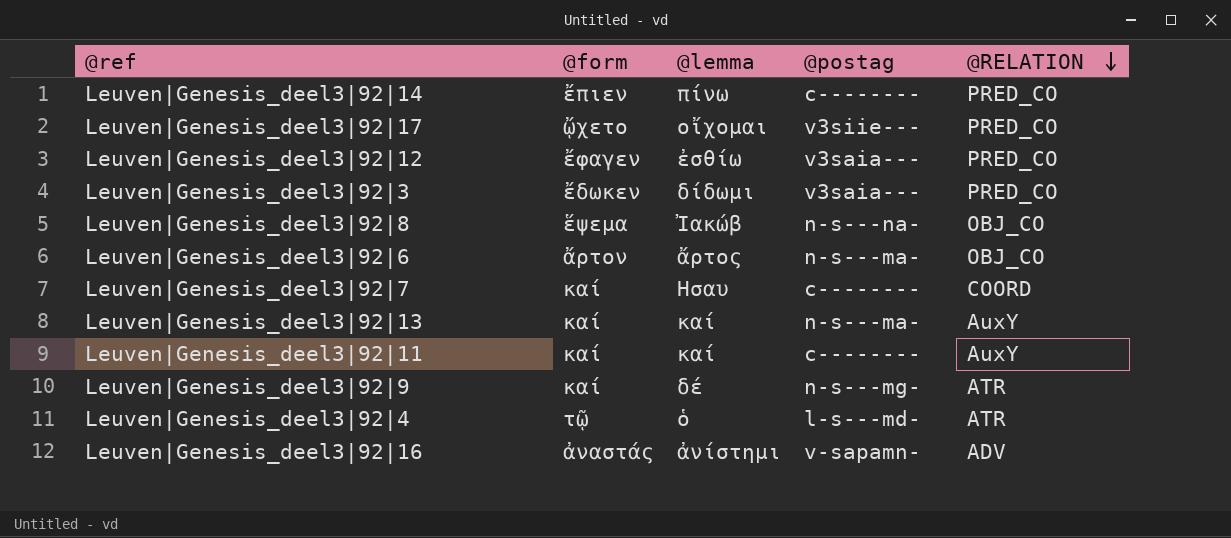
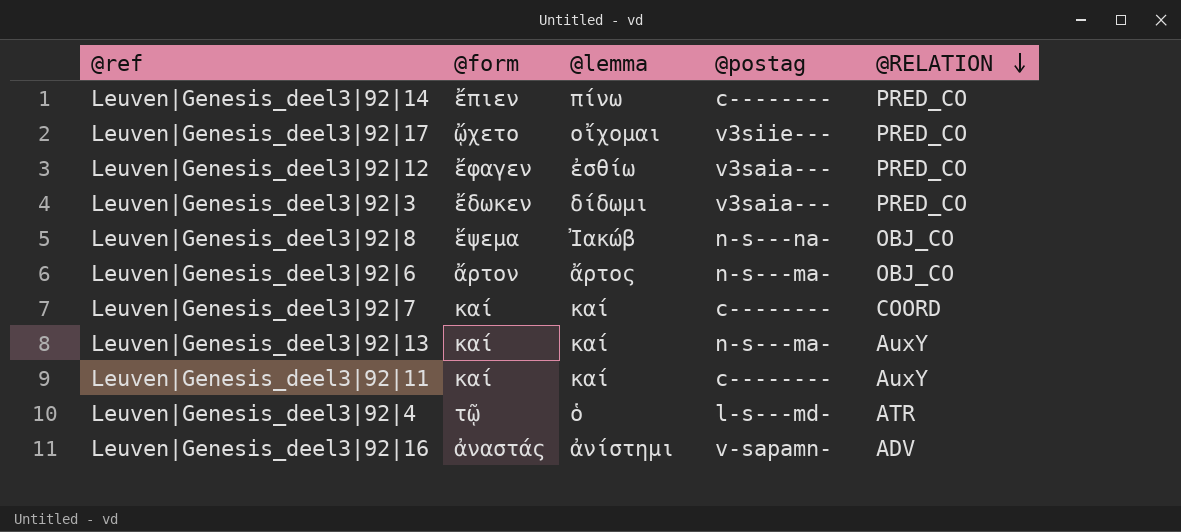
row Leuven|Genesis_deel3|92|9: καί | δέ | n-s---mg- | ATR -> none
Leuven|Genesis_deel3|92|7 | @lemma: Ησαυ -> καί

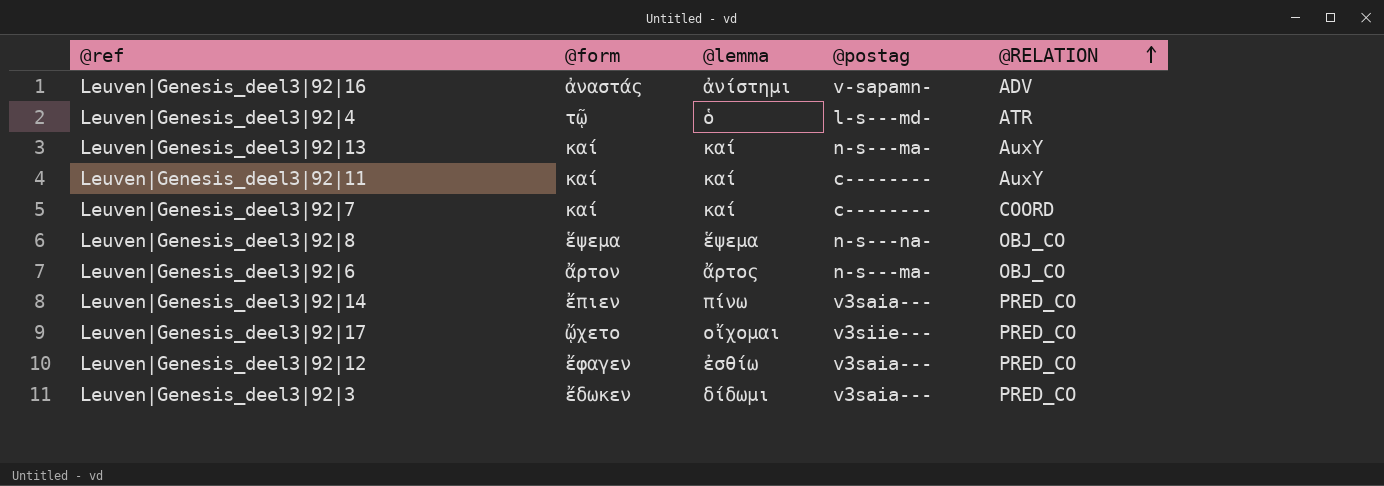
row order: @RELATION descending -> @RELATION ascending
Leuven|Genesis_deel3|92|8 | @lemma: Ἰακώβ -> ἕψεμα
Leuven|Genesis_deel3|92|14 | @postag: c-------- -> v3saia---

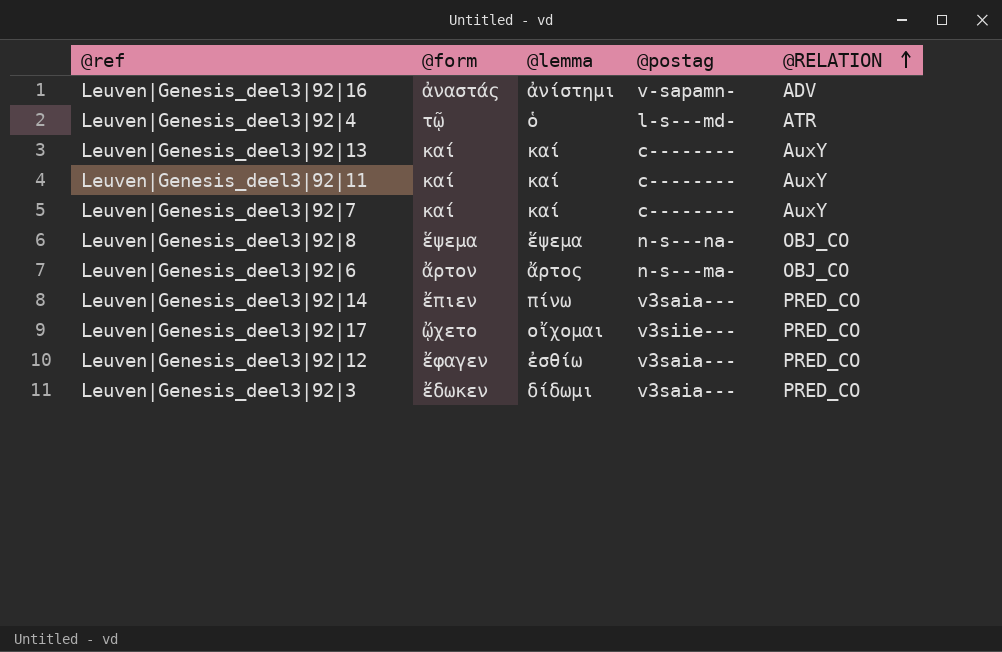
Leuven|Genesis_deel3|92|13 | @postag: n-s---ma- -> c--------
Leuven|Genesis_deel3|92|7 | @RELATION: COORD -> AuxY

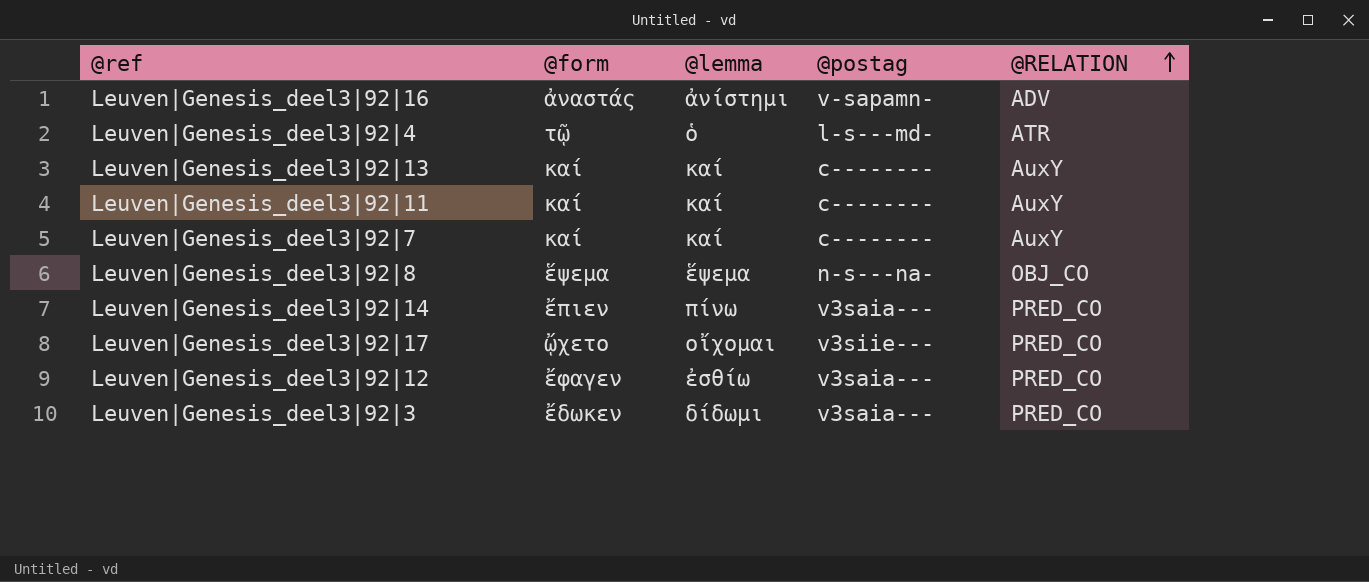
row Leuven|Genesis_deel3|92|6: ἄρτον | ἄρτος | n-s---ma- | OBJ_CO -> none

